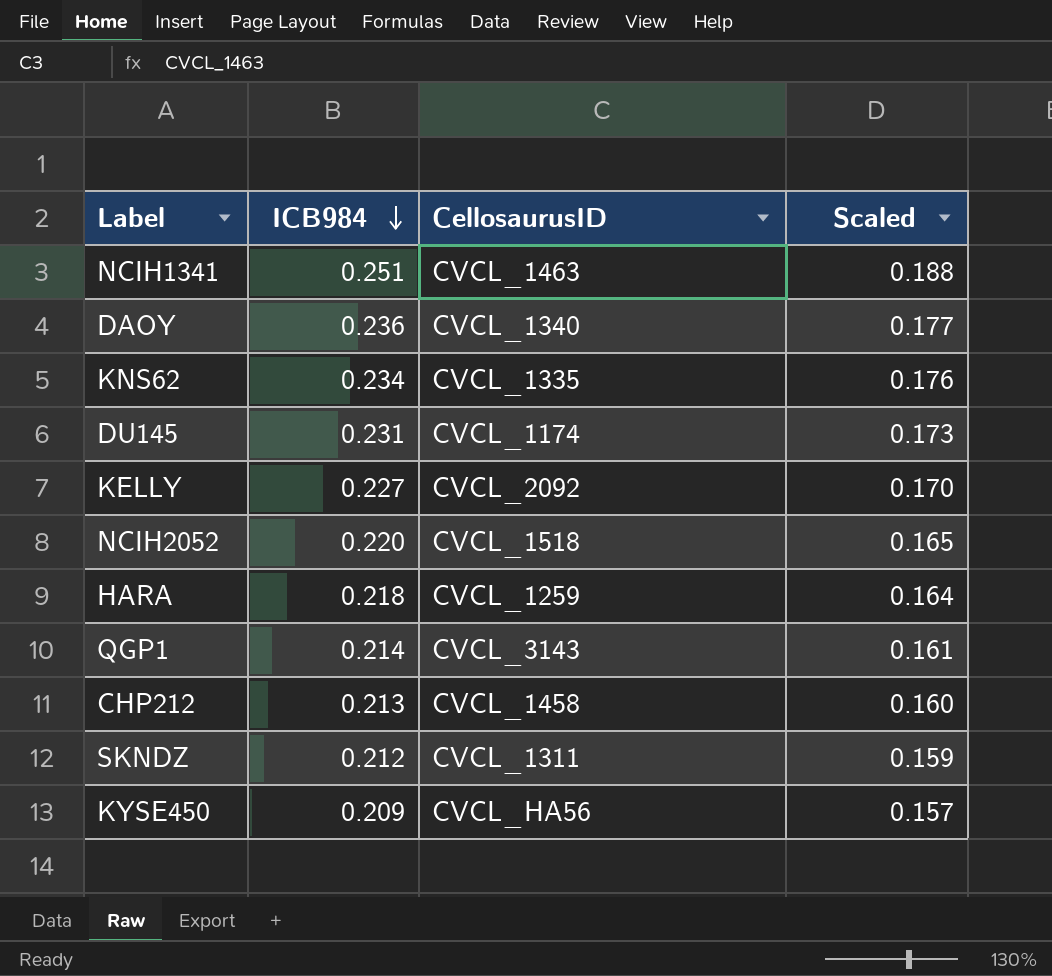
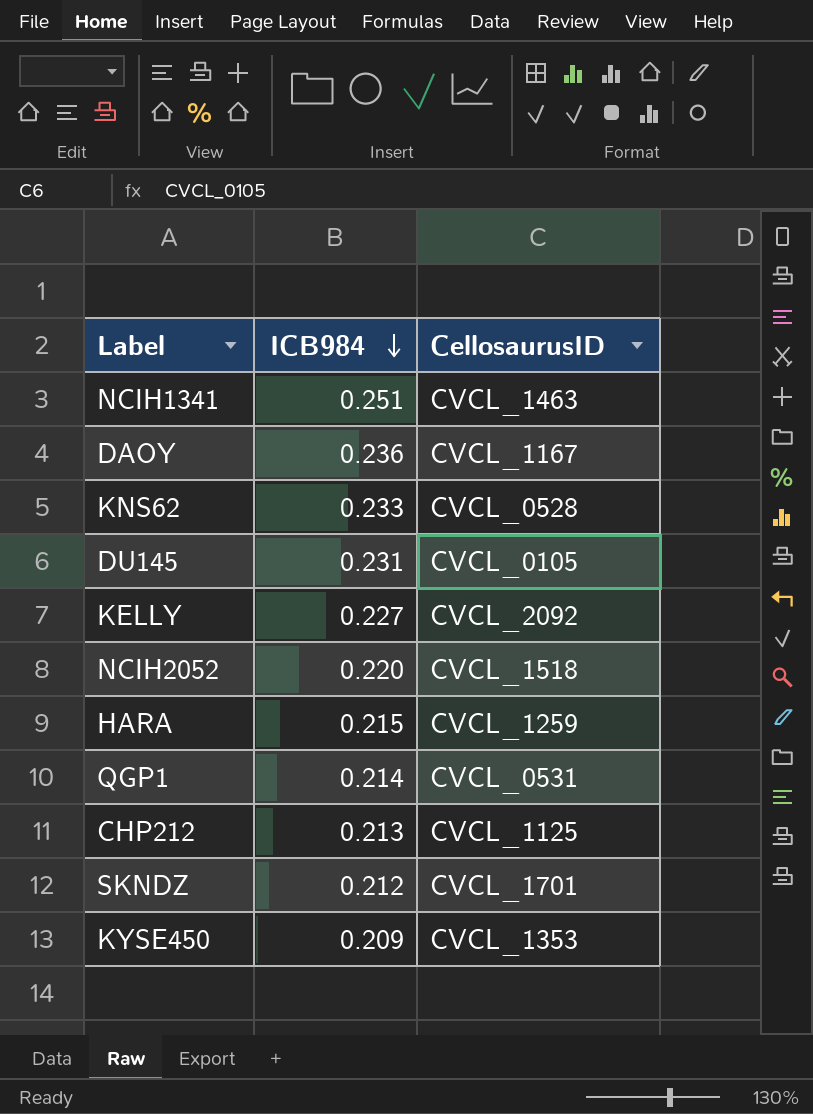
column Scaled | formula: [ICB984] * 0.75 -> none
DAOY | CellosaurusID: CVCL_1340 -> CVCL_1167
KNS62 | ICB984: 0.234 -> 0.233
KNS62 | CellosaurusID: CVCL_1335 -> CVCL_0528
DU145 | CellosaurusID: CVCL_1174 -> CVCL_0105
HARA | ICB984: 0.218 -> 0.215
QGP1 | CellosaurusID: CVCL_3143 -> CVCL_0531
CHP212 | CellosaurusID: CVCL_1458 -> CVCL_1125
SKNDZ | CellosaurusID: CVCL_1311 -> CVCL_1701
KYSE450 | CellosaurusID: CVCL_HA56 -> CVCL_1353

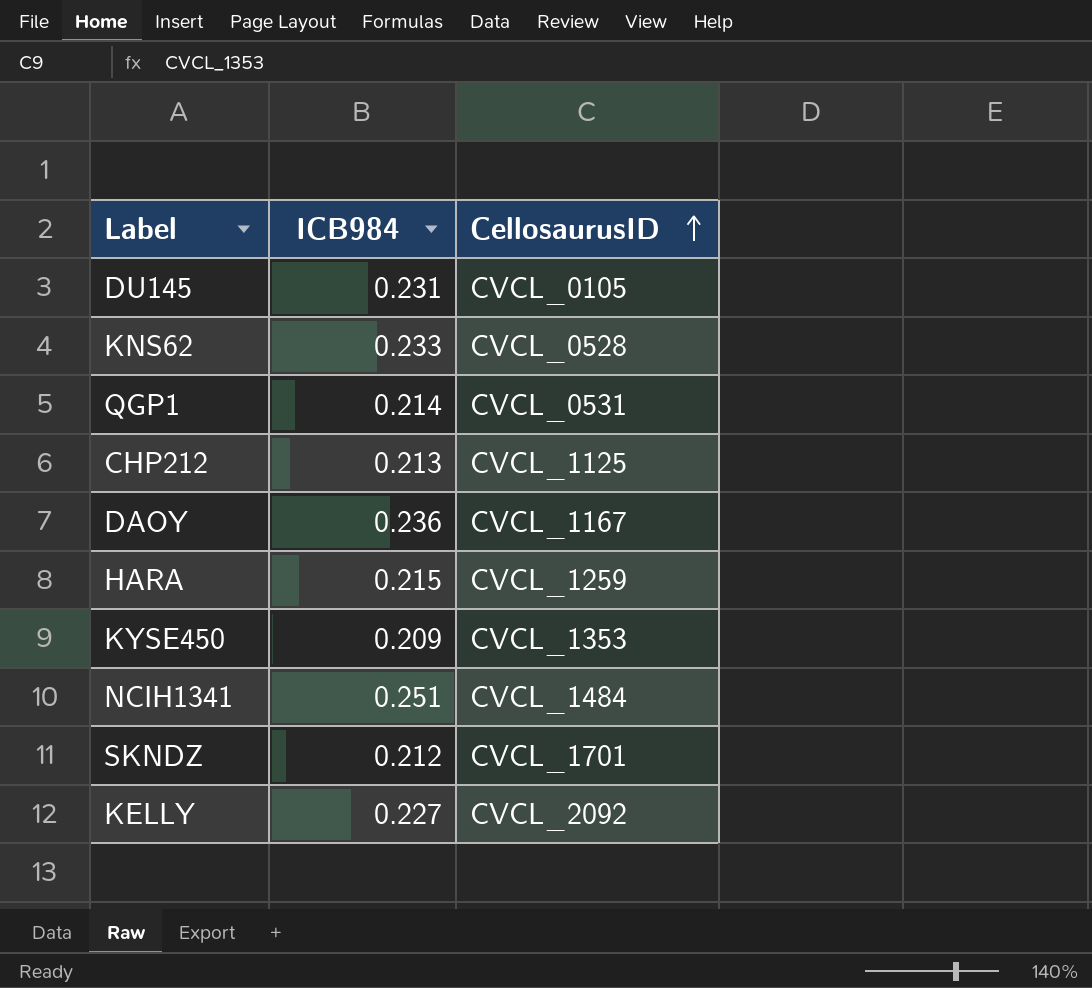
row order: ICB984 descending -> CellosaurusID ascending
row NCIH2052: 0.220 | CVCL_1518 -> none
NCIH1341 | CellosaurusID: CVCL_1463 -> CVCL_1484

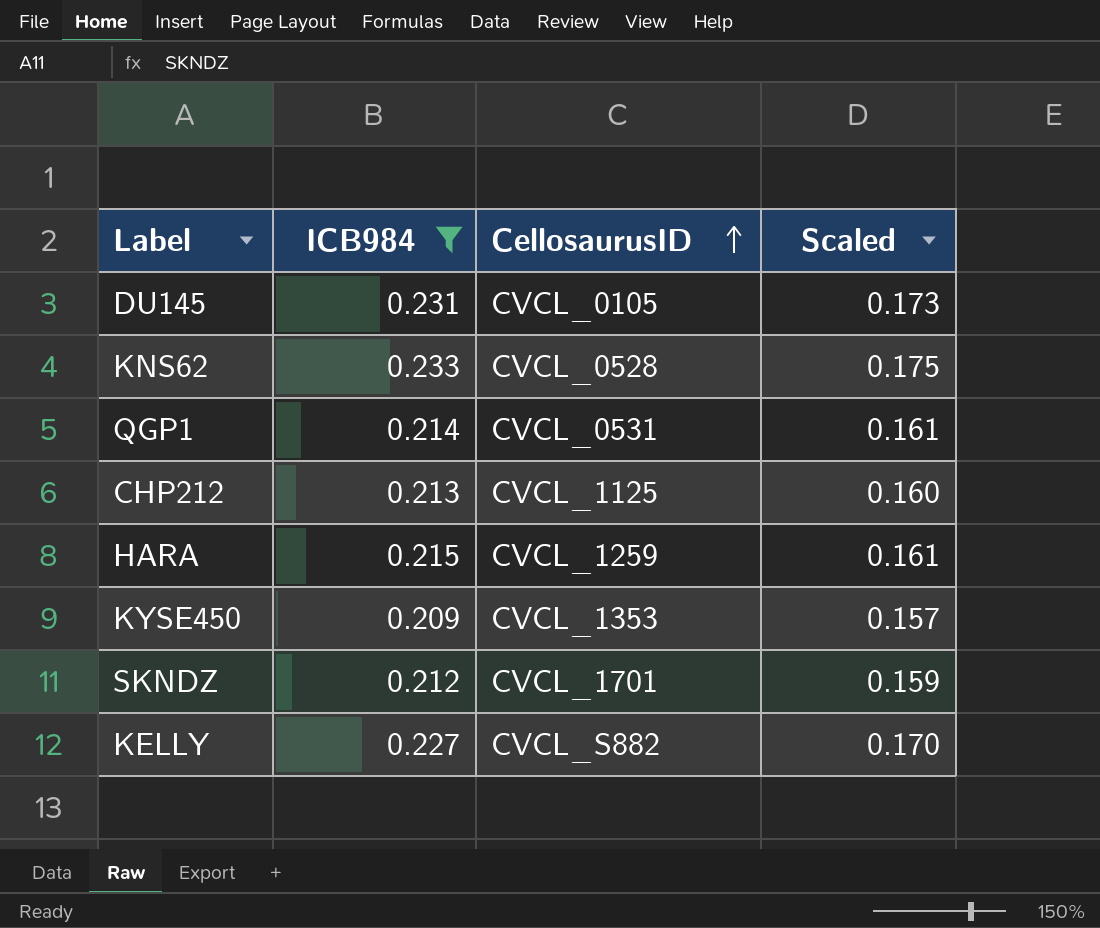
filter: none -> ICB984 <= 0.233
column Scaled | formula: none -> [ICB984] * 0.75
KELLY | CellosaurusID: CVCL_2092 -> CVCL_S882

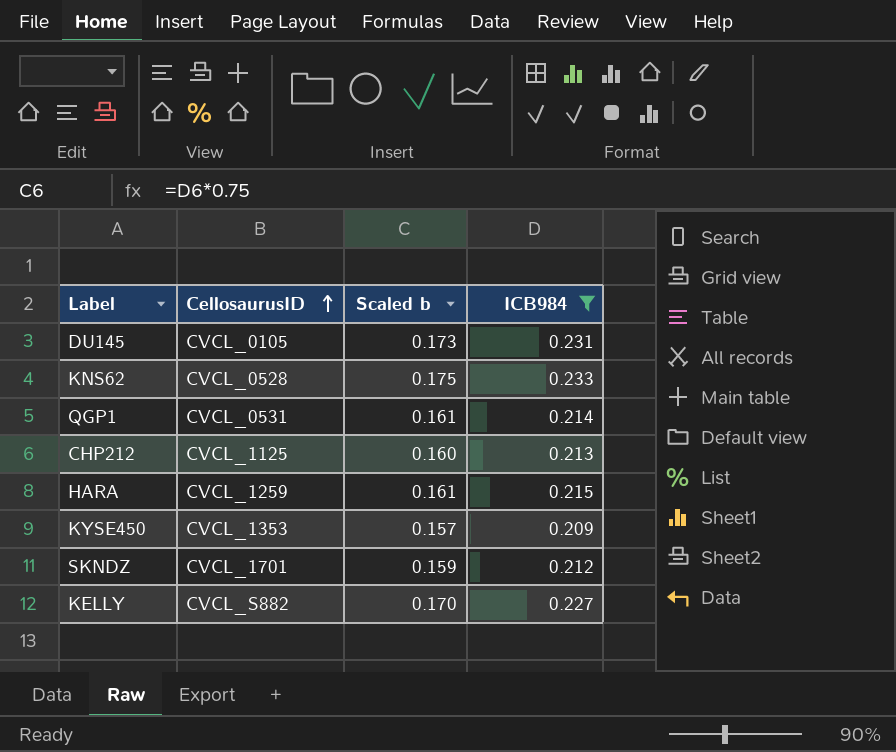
column name: Scaled -> Scaled b
column ICB984 | position: 2 -> 4

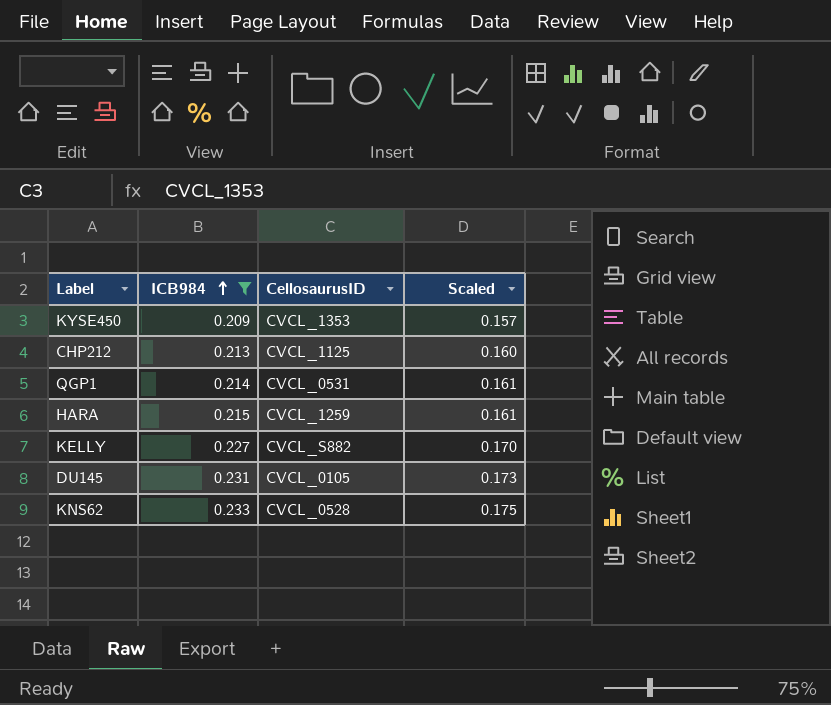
row order: CellosaurusID ascending -> ICB984 ascending
column ICB984 | position: 4 -> 2
column name: Scaled b -> Scaled
row SKNDZ: CVCL_1701 | 0.159 | 0.212 -> none

